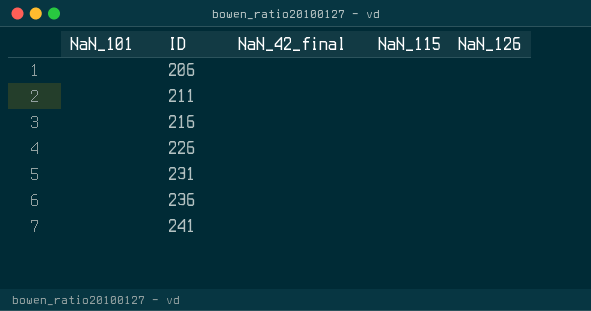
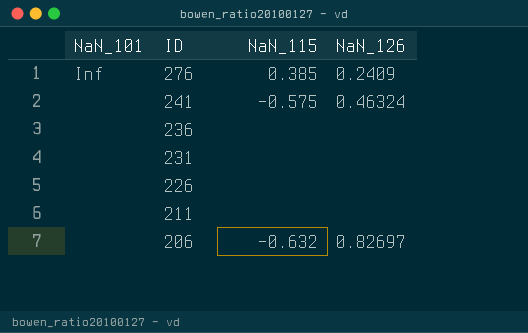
row order: ID ascending -> ID descending
column NaN_42_final | position: 3 -> none
row 216: none | none | none | none -> none
row 276: none -> Inf | 0.385 | 0.2409
241 | NaN_115: none -> -0.575
241 | NaN_126: none -> 0.46324
206 | NaN_115: none -> -0.632
206 | NaN_126: none -> 0.82697

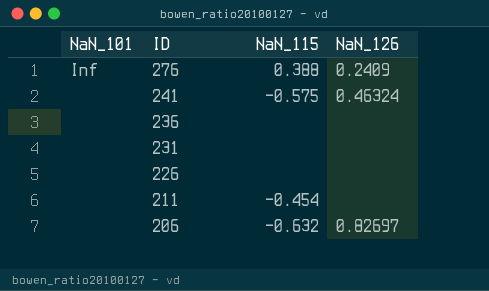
276 | NaN_115: 0.385 -> 0.388
211 | NaN_115: none -> -0.454

